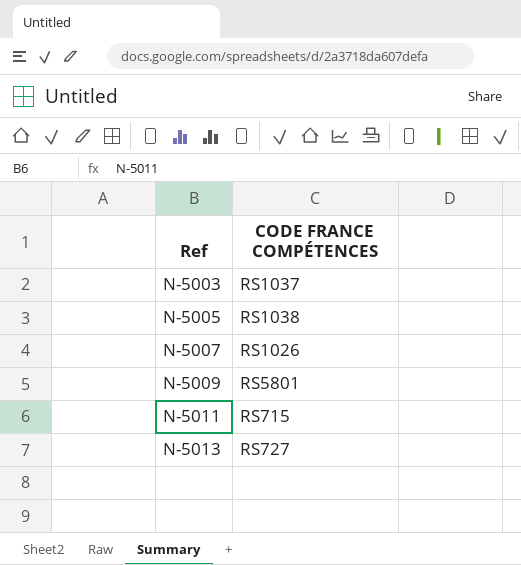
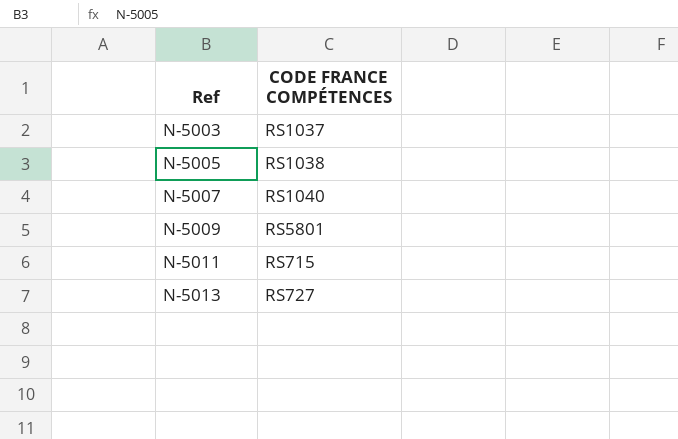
N-5007 | CODE FRANCE COMPÉTENCES: RS1026 -> RS1040

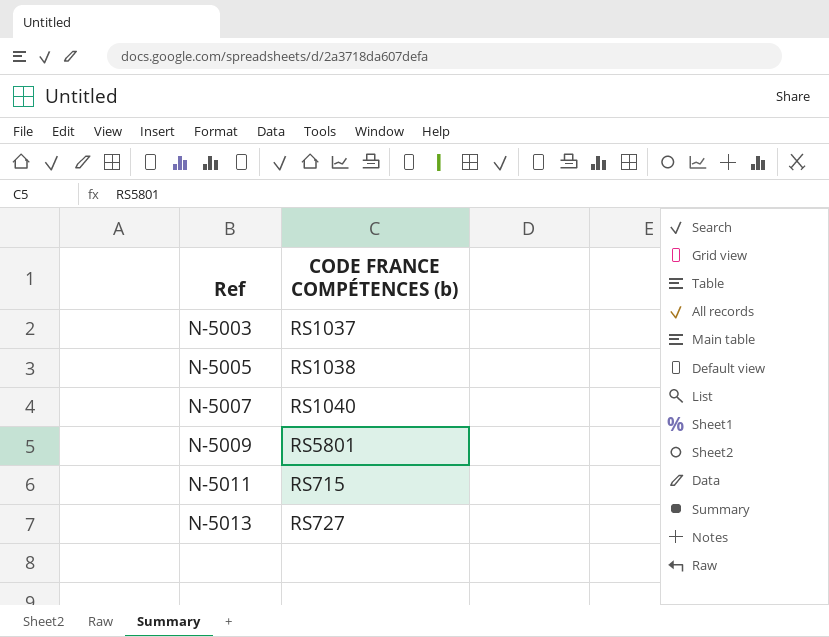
column name: CODE FRANCE COMPÉTENCES -> CODE FRANCE COMPÉTENCES (b)

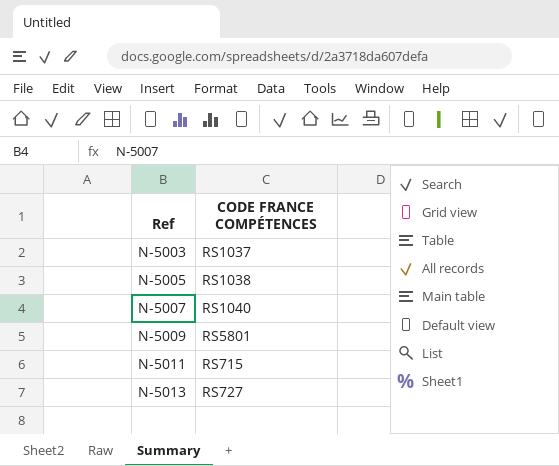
column name: CODE FRANCE COMPÉTENCES (b) -> CODE FRANCE COMPÉTENCES

